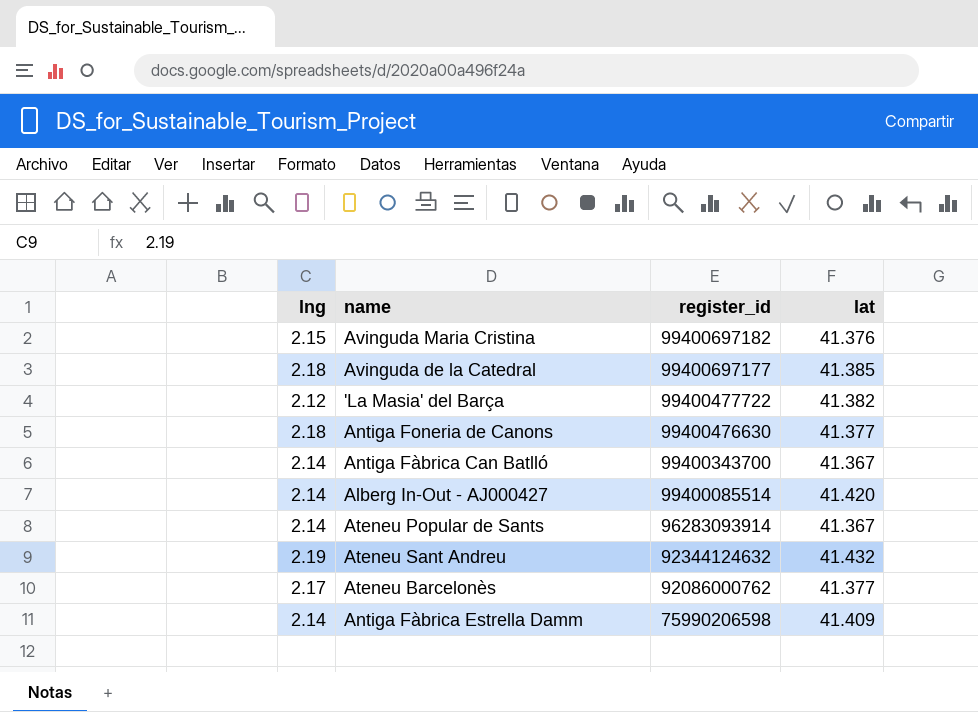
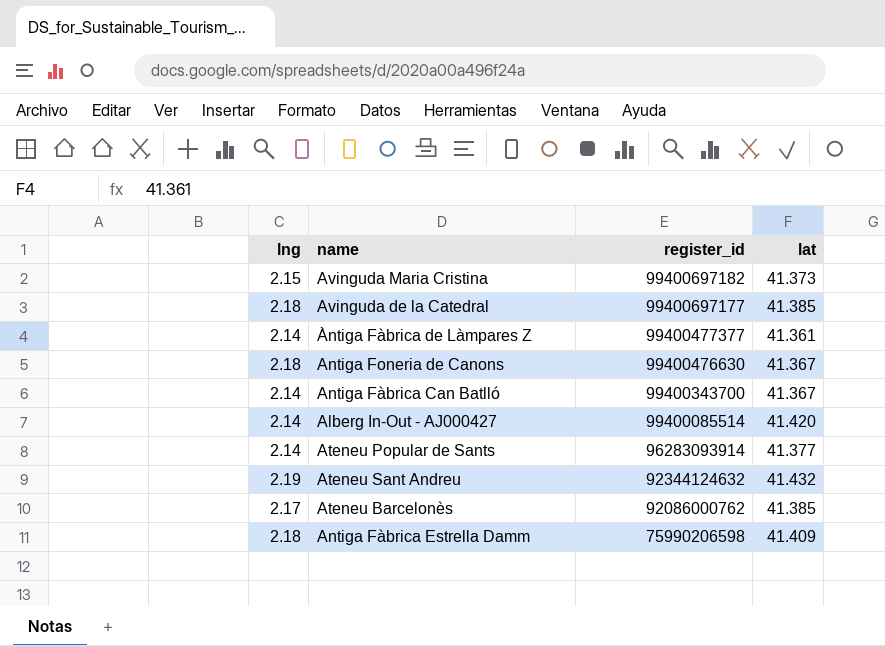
row 'La Masia' del Barça: 2.12 | 99400477722 | 41.382 -> none
Avinguda Maria Cristina | lat: 41.376 -> 41.373
row Àntiga Fàbrica de Làmpares Z: none -> 2.14 | 99400477377 | 41.361
Antiga Foneria de Canons | lat: 41.377 -> 41.367
Ateneu Popular de Sants | lat: 41.367 -> 41.377
Ateneu Barcelonès | lat: 41.377 -> 41.385
Antiga Fàbrica Estrella Damm | lng: 2.14 -> 2.18

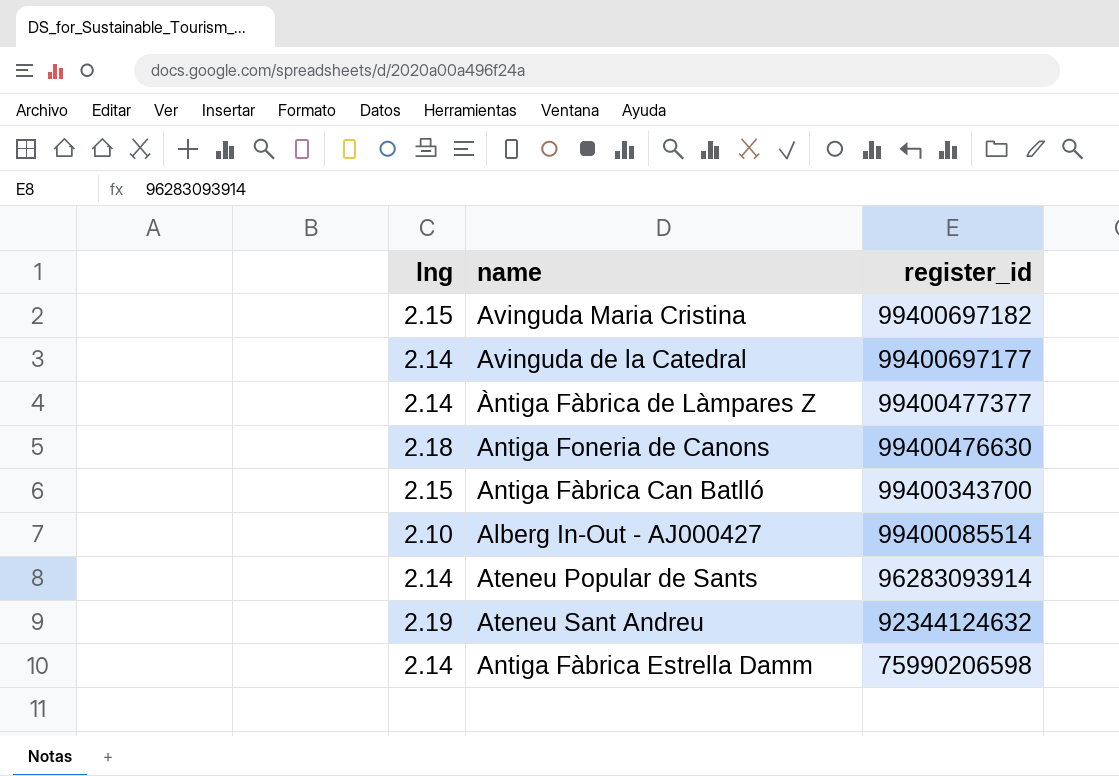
column lat | position: 4 -> none
row Ateneu Barcelonès: 2.17 | 92086000762 | 41.385 -> none
Avinguda de la Catedral | lng: 2.18 -> 2.14
Antiga Fàbrica Can Batlló | lng: 2.14 -> 2.15
Alberg In-Out - AJ000427 | lng: 2.14 -> 2.10
Antiga Fàbrica Estrella Damm | lng: 2.18 -> 2.14

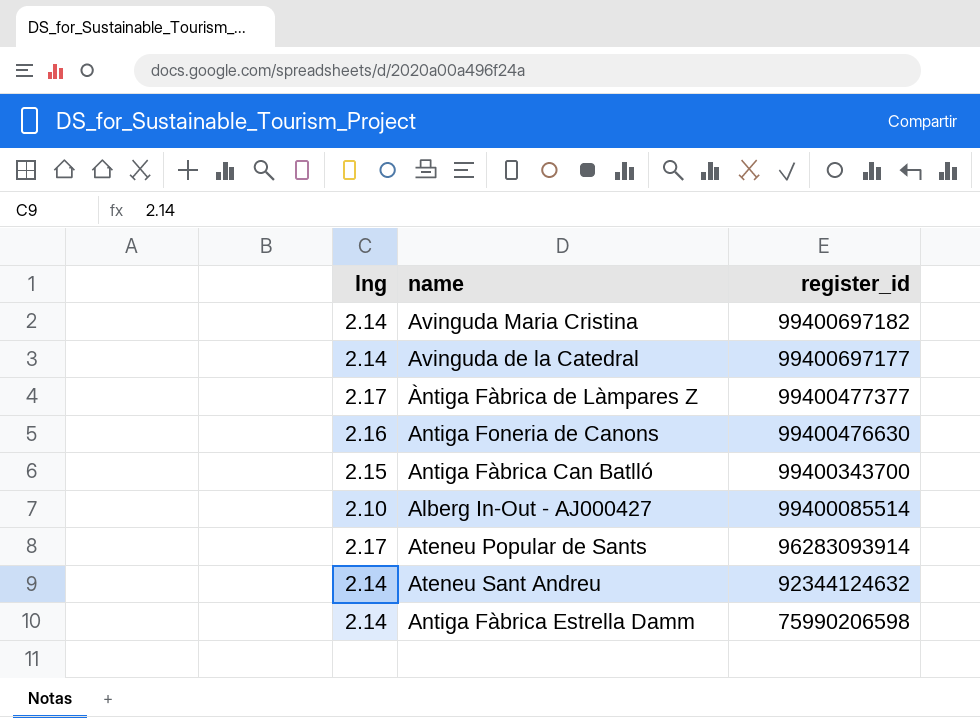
Avinguda Maria Cristina | lng: 2.15 -> 2.14
Àntiga Fàbrica de Làmpares Z | lng: 2.14 -> 2.17
Antiga Foneria de Canons | lng: 2.18 -> 2.16
Ateneu Popular de Sants | lng: 2.14 -> 2.17
Ateneu Sant Andreu | lng: 2.19 -> 2.14

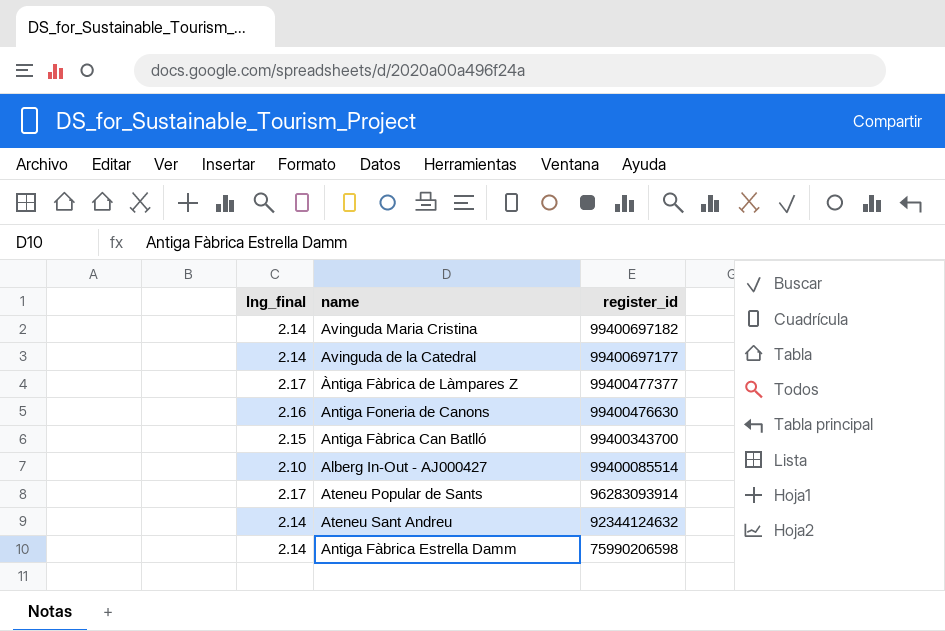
column name: lng -> lng_final

